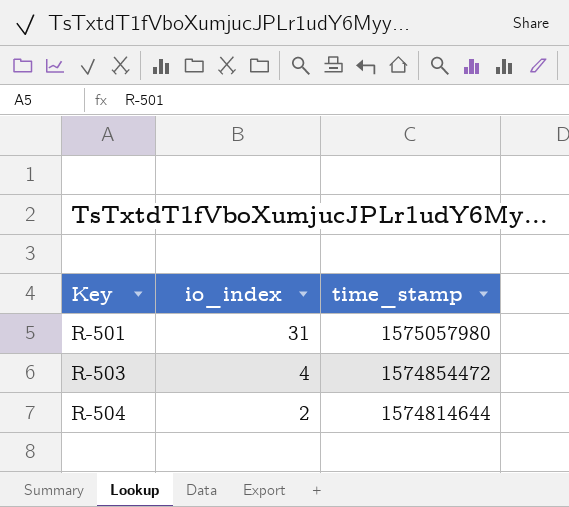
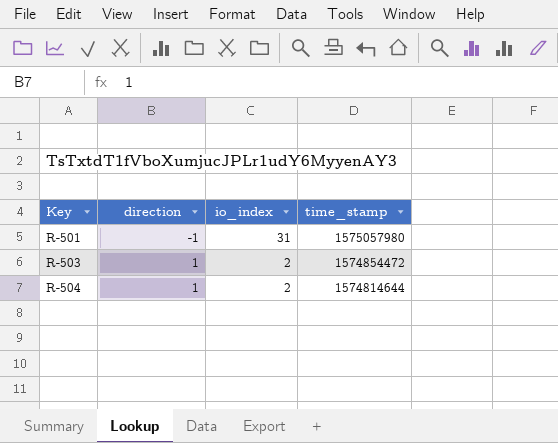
column direction | position: none -> 2
R-503 | io_index: 4 -> 2

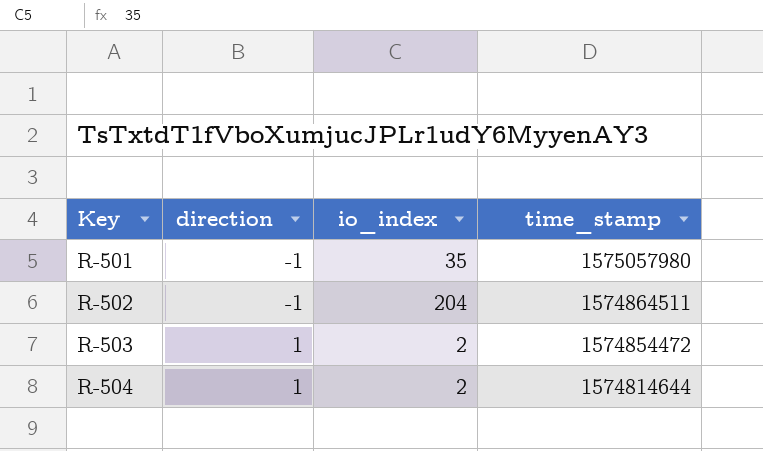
R-501 | io_index: 31 -> 35
row R-502: none -> -1 | 204 | 1574864511

